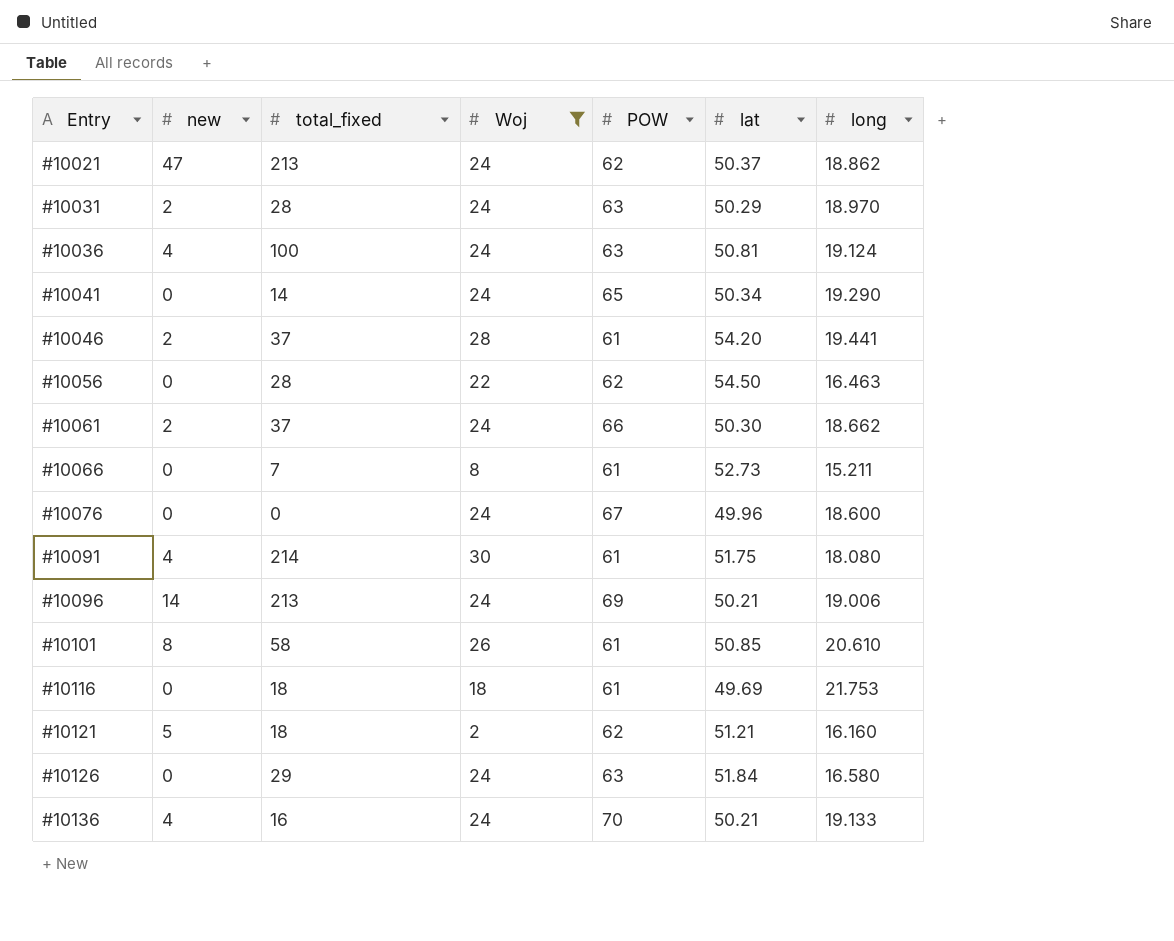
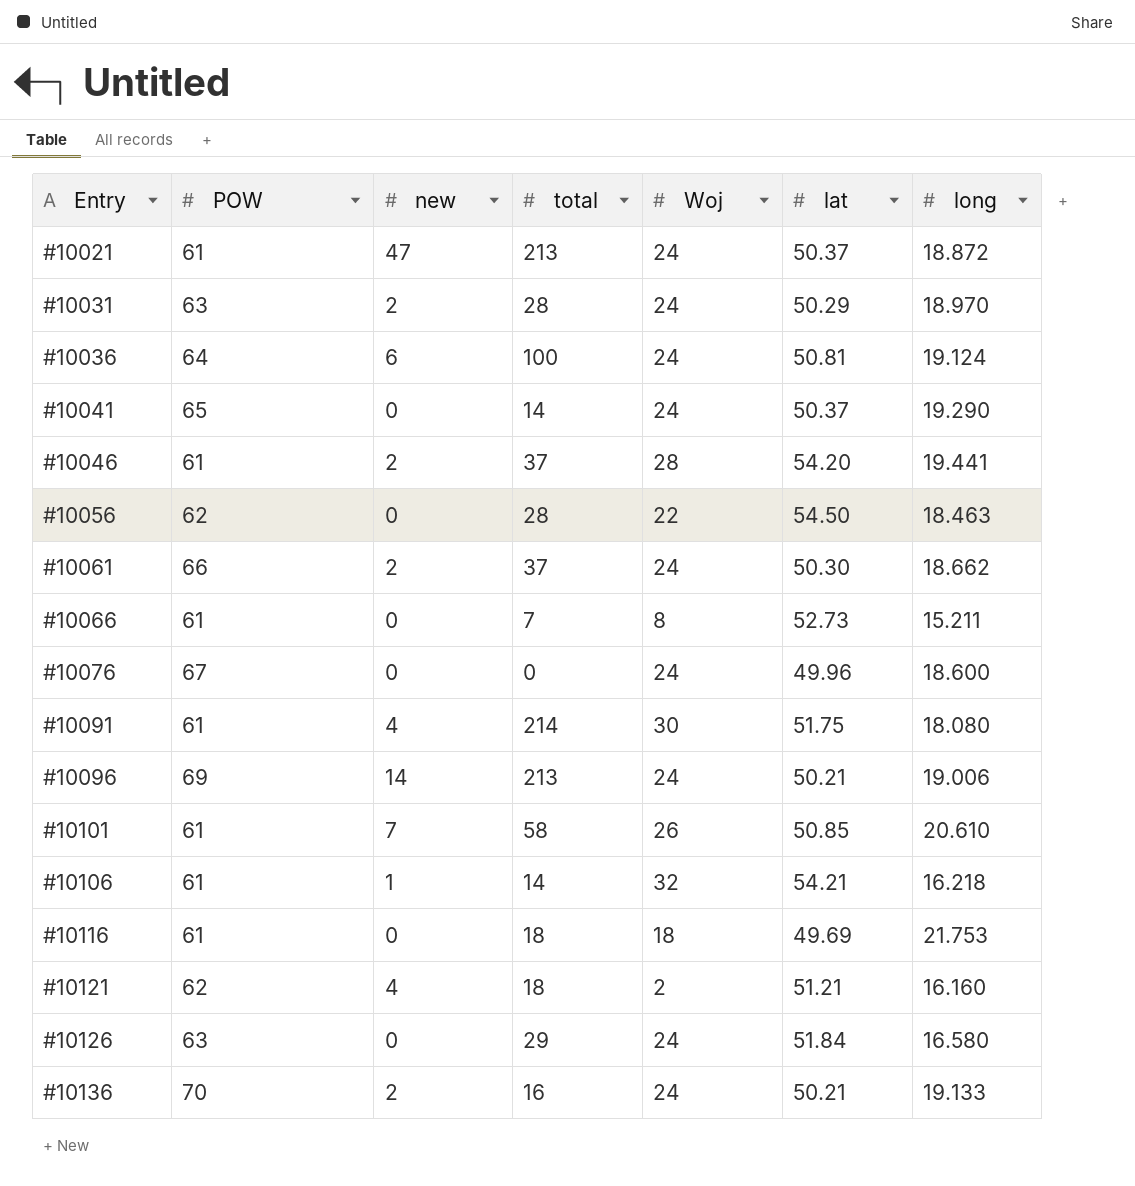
filter: Woj != 32 -> none
column POW | position: 5 -> 2
column name: total_fixed -> total
#10021 | POW: 62 -> 61
#10021 | long: 18.862 -> 18.872
#10036 | POW: 63 -> 64
#10036 | new: 4 -> 6
#10041 | lat: 50.34 -> 50.37
#10056 | long: 16.463 -> 18.463
#10101 | new: 8 -> 7
#10121 | new: 5 -> 4
#10136 | new: 4 -> 2

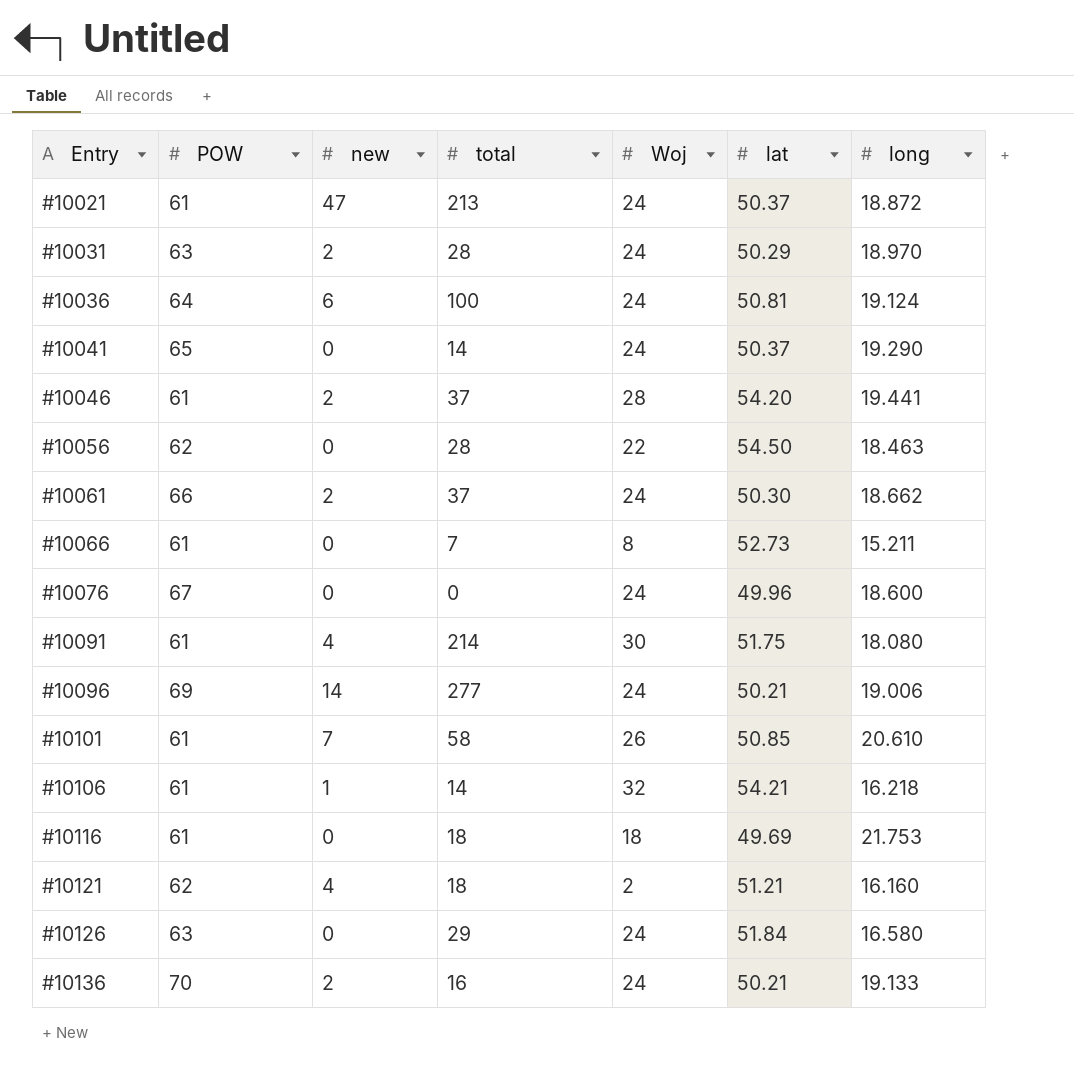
#10096 | total: 213 -> 277

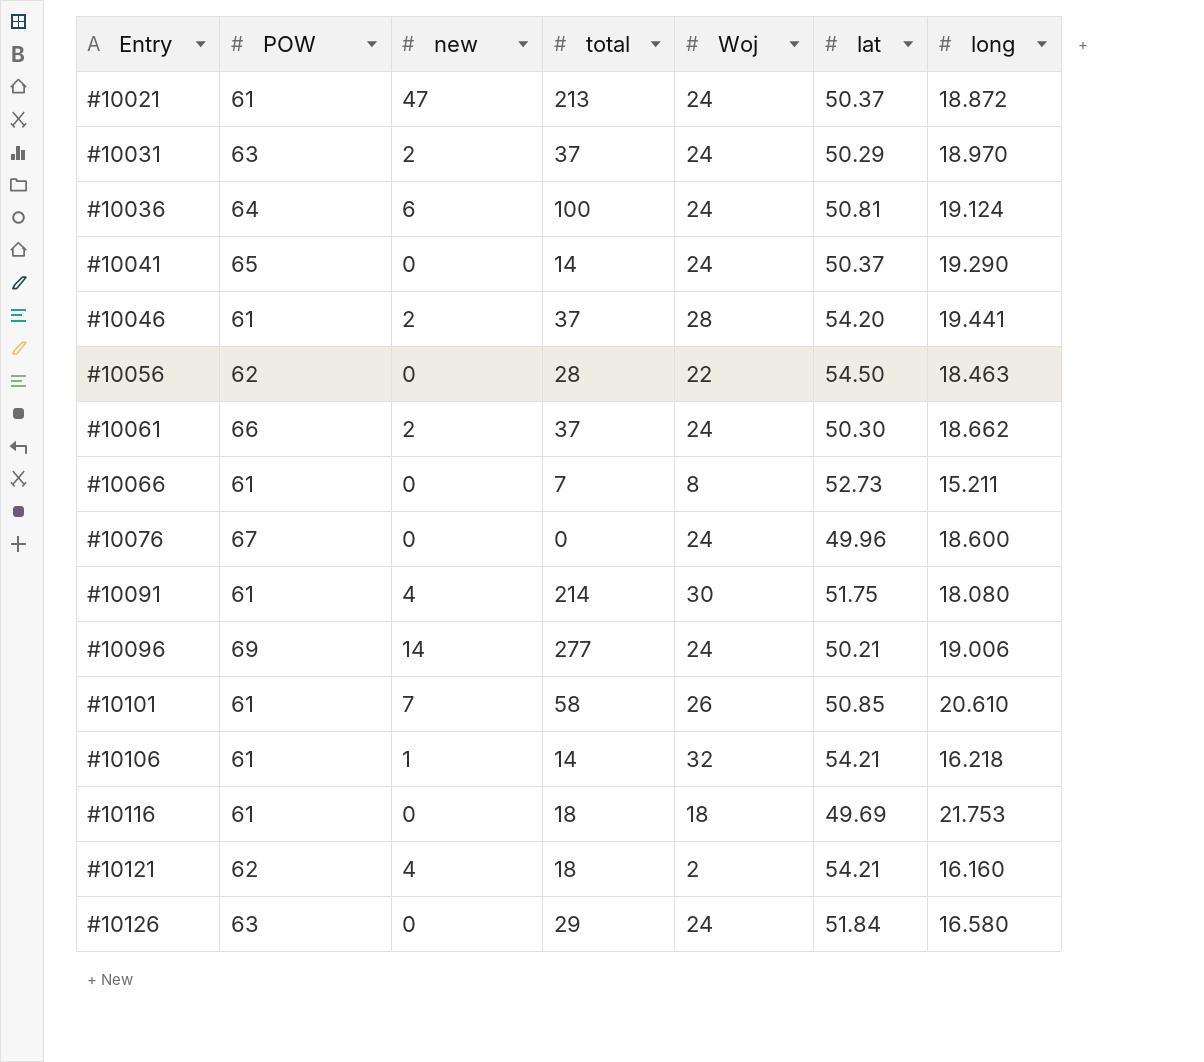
row #10136: 70 | 2 | 16 | 24 | 50.21 | 19.133 -> none
#10031 | total: 28 -> 37
#10121 | lat: 51.21 -> 54.21

